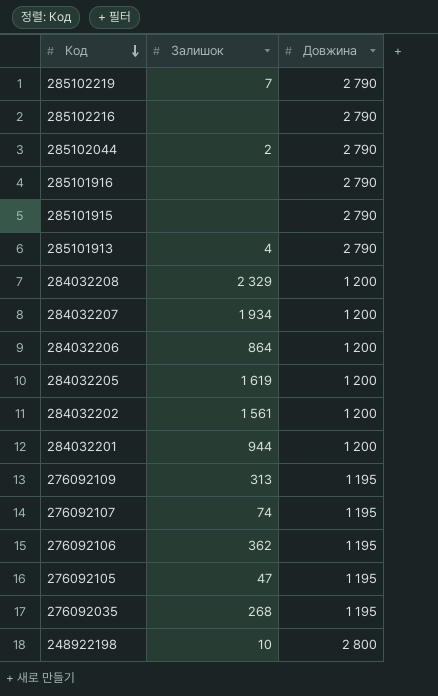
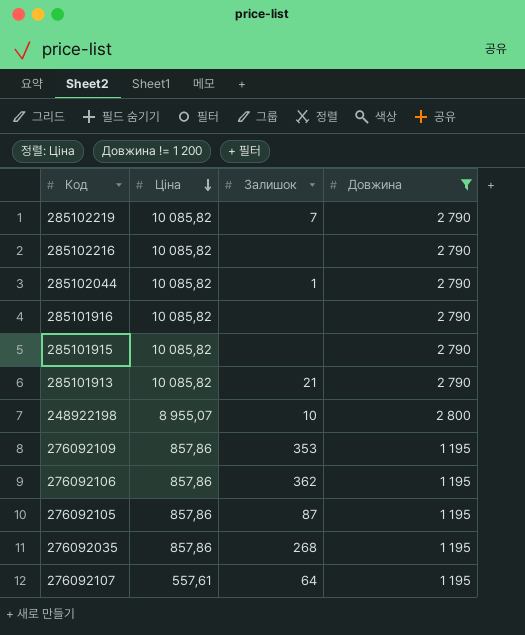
filter: none -> Довжина != 1 200
row order: Код descending -> Ціна descending
column Ціна | position: none -> 2
285102044 | Залишок: 2 -> 1
285101913 | Залишок: 4 -> 21
276092109 | Залишок: 313 -> 353
276092105 | Залишок: 47 -> 87
276092107 | Залишок: 74 -> 64

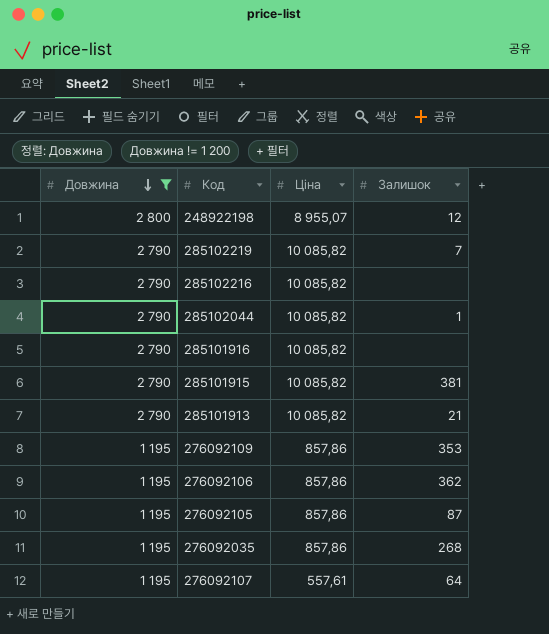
row order: Ціна descending -> Довжина descending
column Довжина | position: 4 -> 1
248922198 | Залишок: 10 -> 12
285101915 | Залишок: none -> 381

